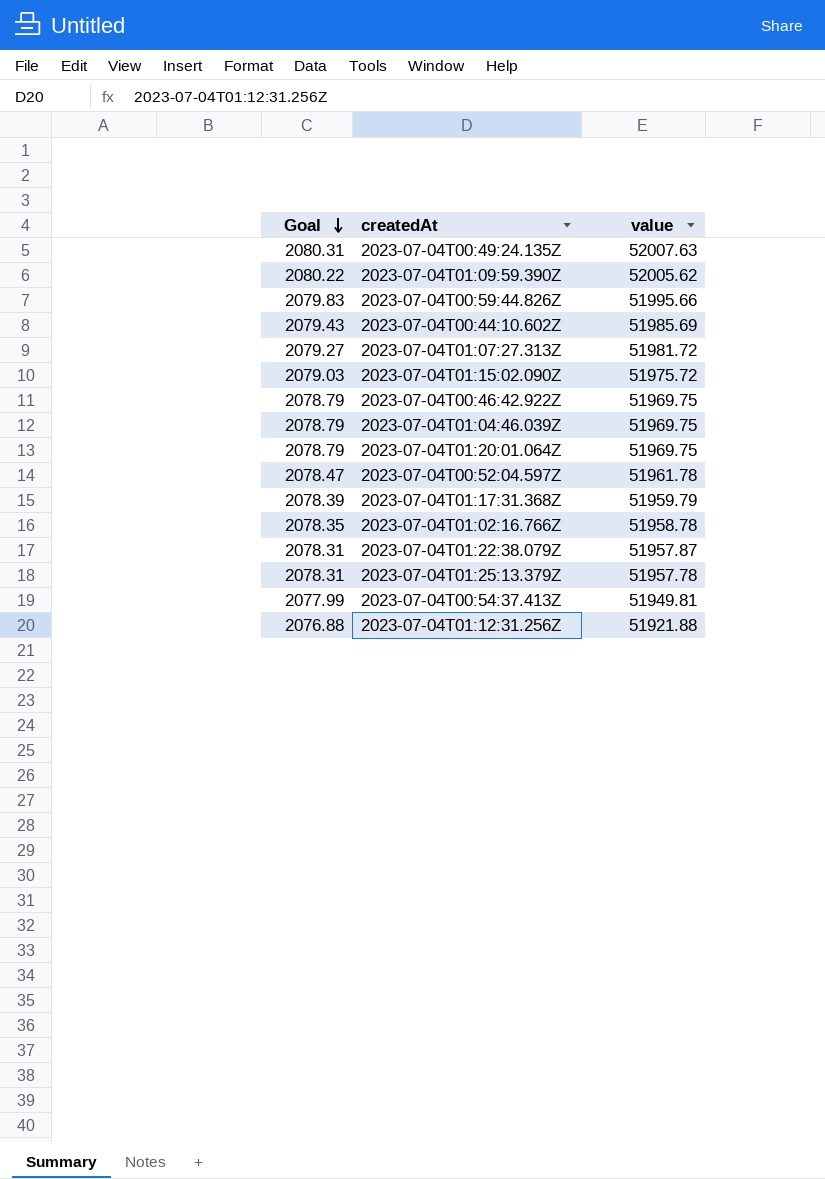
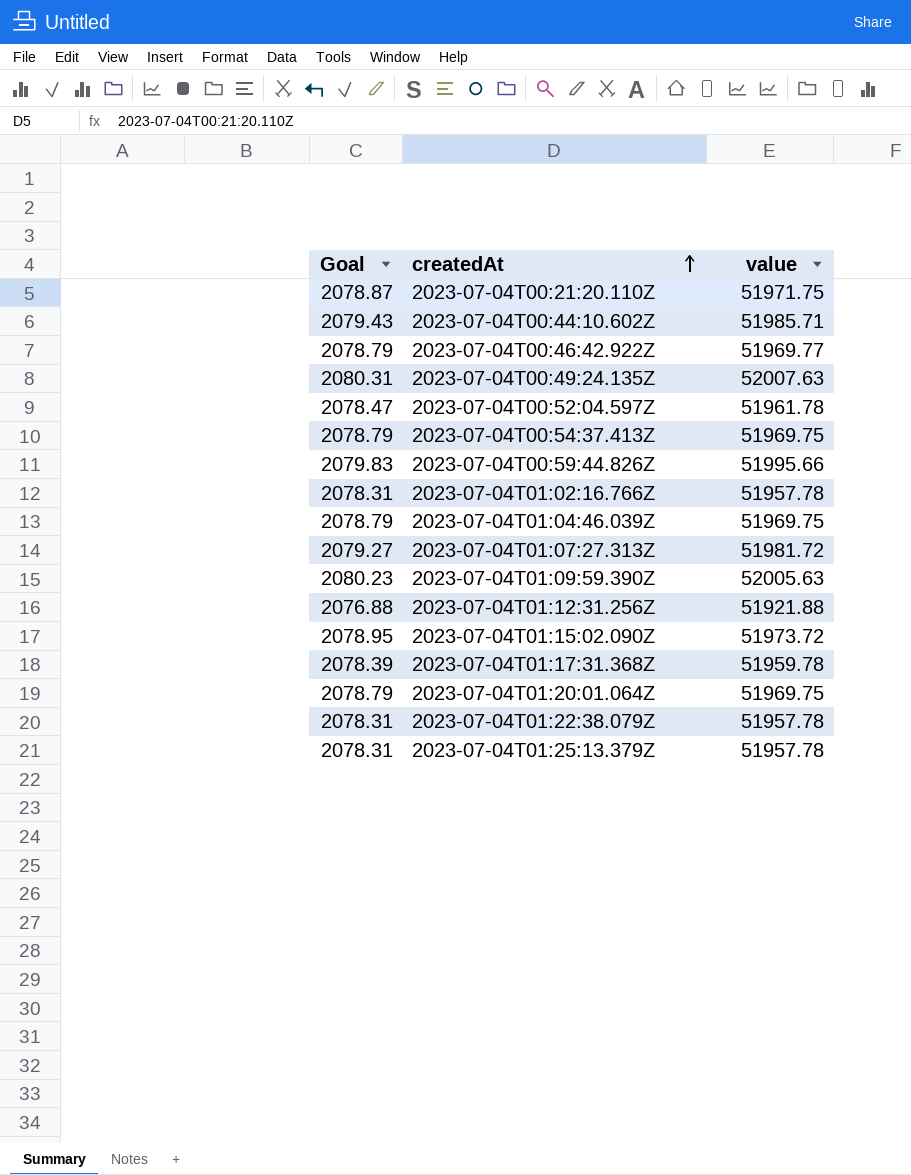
row order: Goal descending -> createdAt ascending
row 2023-07-04T00:21:20.110Z: none -> 2078.87 | 51971.75
2023-07-04T00:44:10.602Z | value: 51985.69 -> 51985.71
2023-07-04T00:46:42.922Z | value: 51969.75 -> 51969.77
2023-07-04T00:54:37.413Z | Goal: 2077.99 -> 2078.79
2023-07-04T00:54:37.413Z | value: 51949.81 -> 51969.75
2023-07-04T01:02:16.766Z | Goal: 2078.35 -> 2078.31
2023-07-04T01:02:16.766Z | value: 51958.78 -> 51957.78
2023-07-04T01:09:59.390Z | Goal: 2080.22 -> 2080.23
2023-07-04T01:09:59.390Z | value: 52005.62 -> 52005.63
2023-07-04T01:15:02.090Z | Goal: 2079.03 -> 2078.95
2023-07-04T01:15:02.090Z | value: 51975.72 -> 51973.72
2023-07-04T01:17:31.368Z | value: 51959.79 -> 51959.78
2023-07-04T01:22:38.079Z | value: 51957.87 -> 51957.78

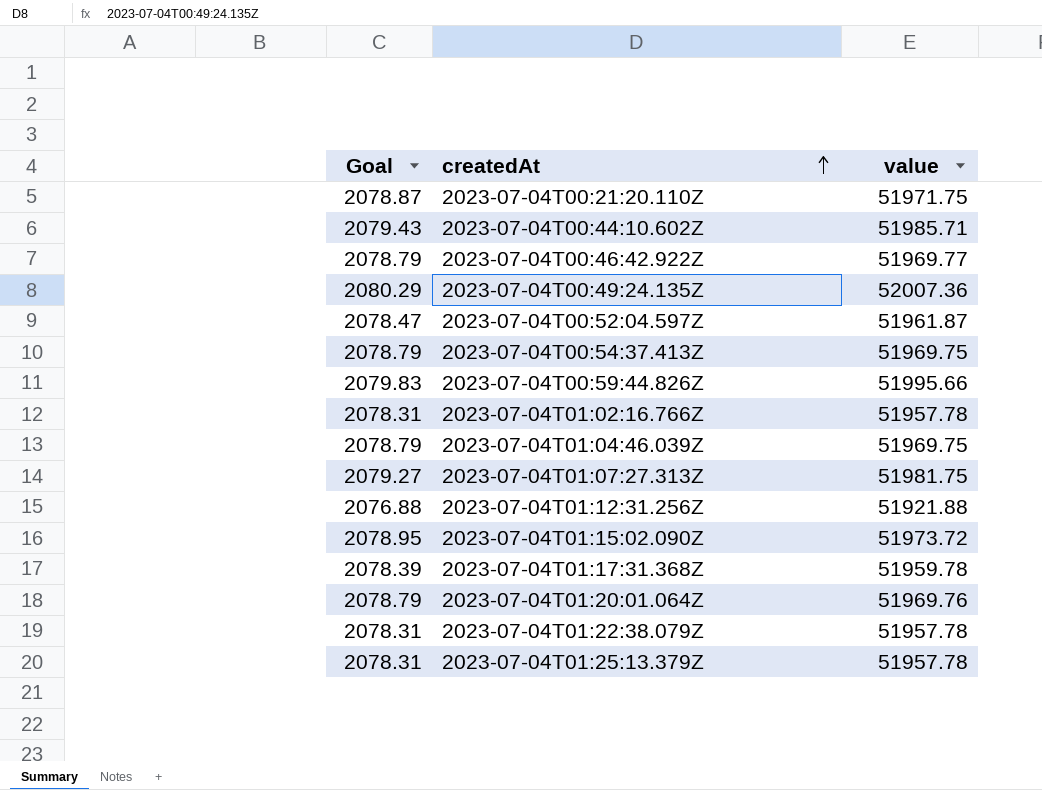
row 2023-07-04T01:09:59.390Z: 2080.23 | 52005.63 -> none
2023-07-04T00:49:24.135Z | Goal: 2080.31 -> 2080.29
2023-07-04T00:49:24.135Z | value: 52007.63 -> 52007.36
2023-07-04T00:52:04.597Z | value: 51961.78 -> 51961.87
2023-07-04T01:07:27.313Z | value: 51981.72 -> 51981.75
2023-07-04T01:20:01.064Z | value: 51969.75 -> 51969.76

